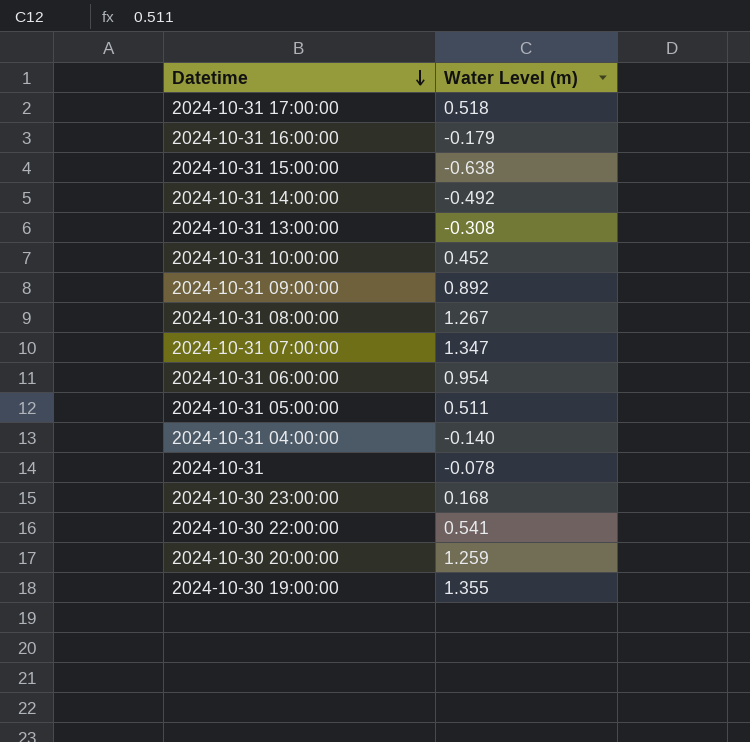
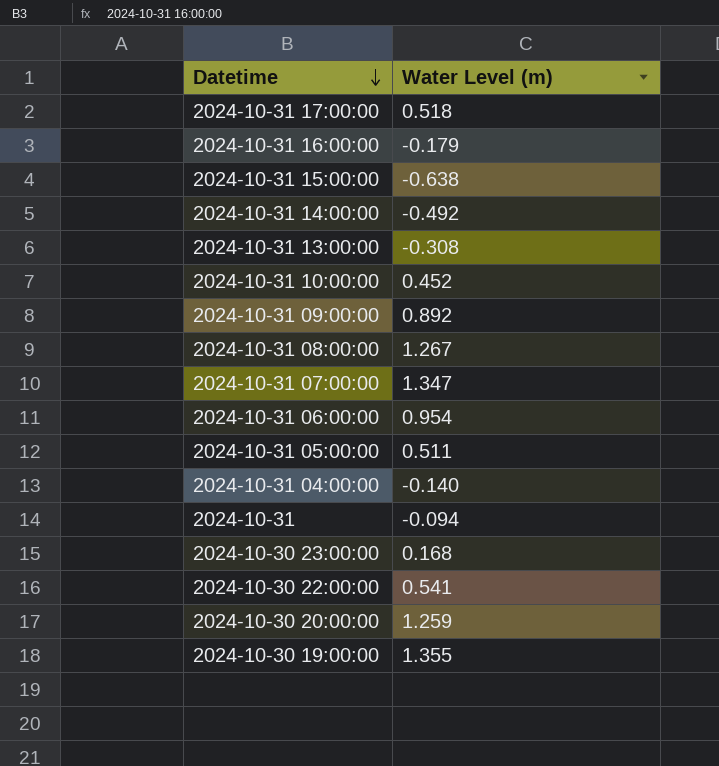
2024-10-31 | Water Level (m): -0.078 -> -0.094

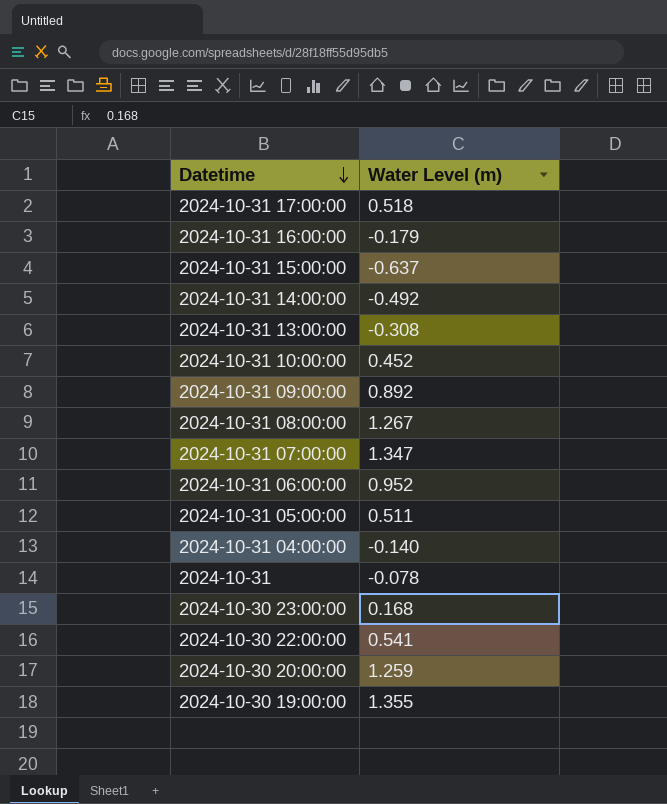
2024-10-31 15:00:00 | Water Level (m): -0.638 -> -0.637
2024-10-31 06:00:00 | Water Level (m): 0.954 -> 0.952
2024-10-31 | Water Level (m): -0.094 -> -0.078

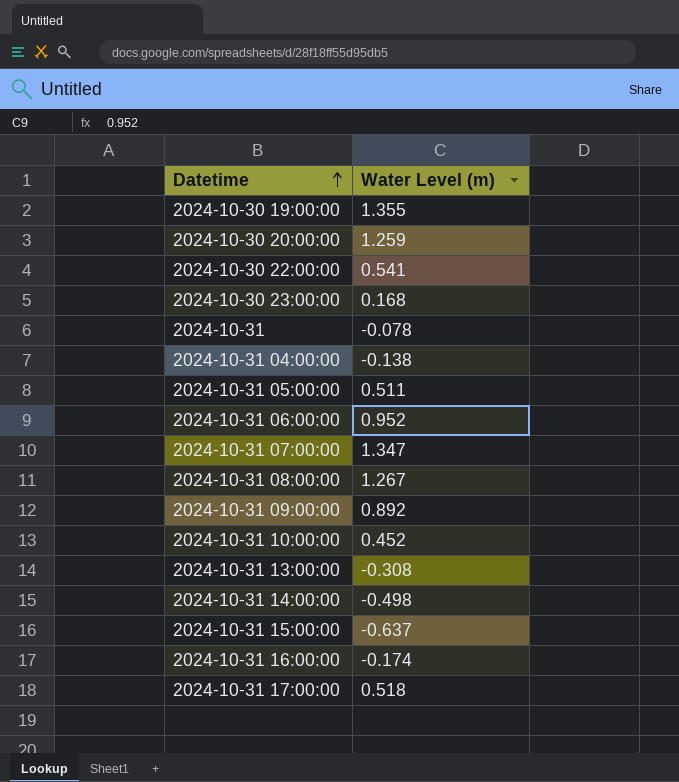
row order: Datetime descending -> Datetime ascending
2024-10-31 04:00:00 | Water Level (m): -0.140 -> -0.138
2024-10-31 14:00:00 | Water Level (m): -0.492 -> -0.498
2024-10-31 16:00:00 | Water Level (m): -0.179 -> -0.174

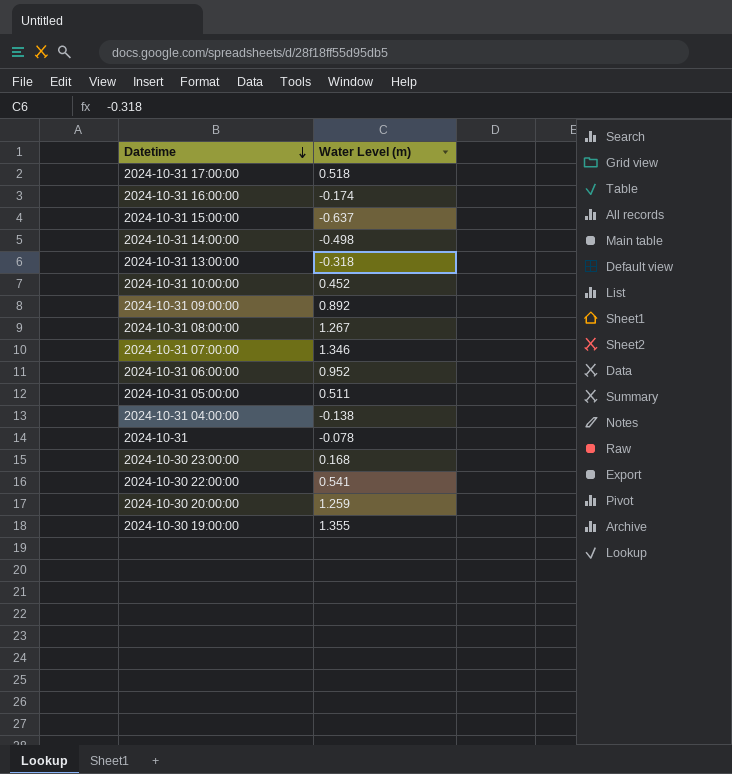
row order: Datetime ascending -> Datetime descending
2024-10-31 13:00:00 | Water Level (m): -0.308 -> -0.318
2024-10-31 07:00:00 | Water Level (m): 1.347 -> 1.346

